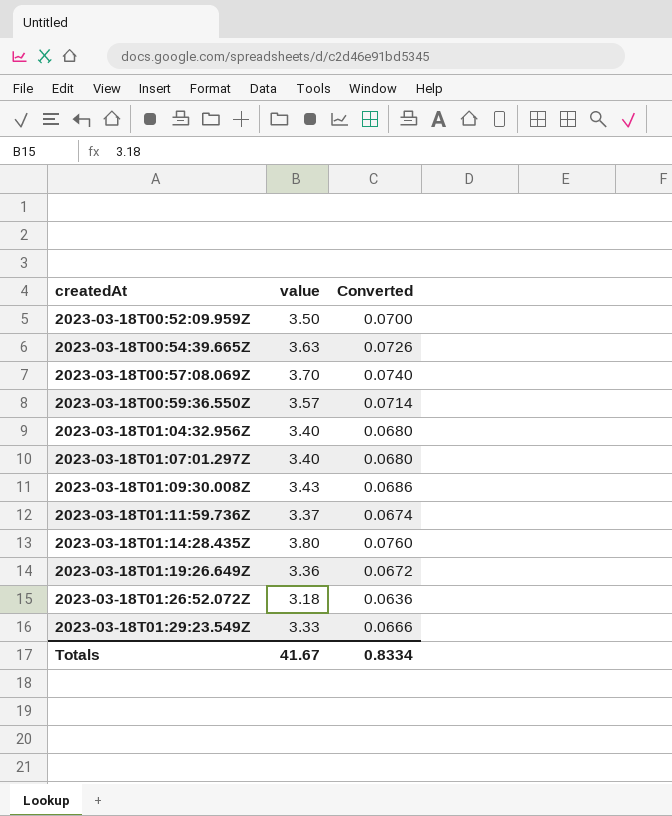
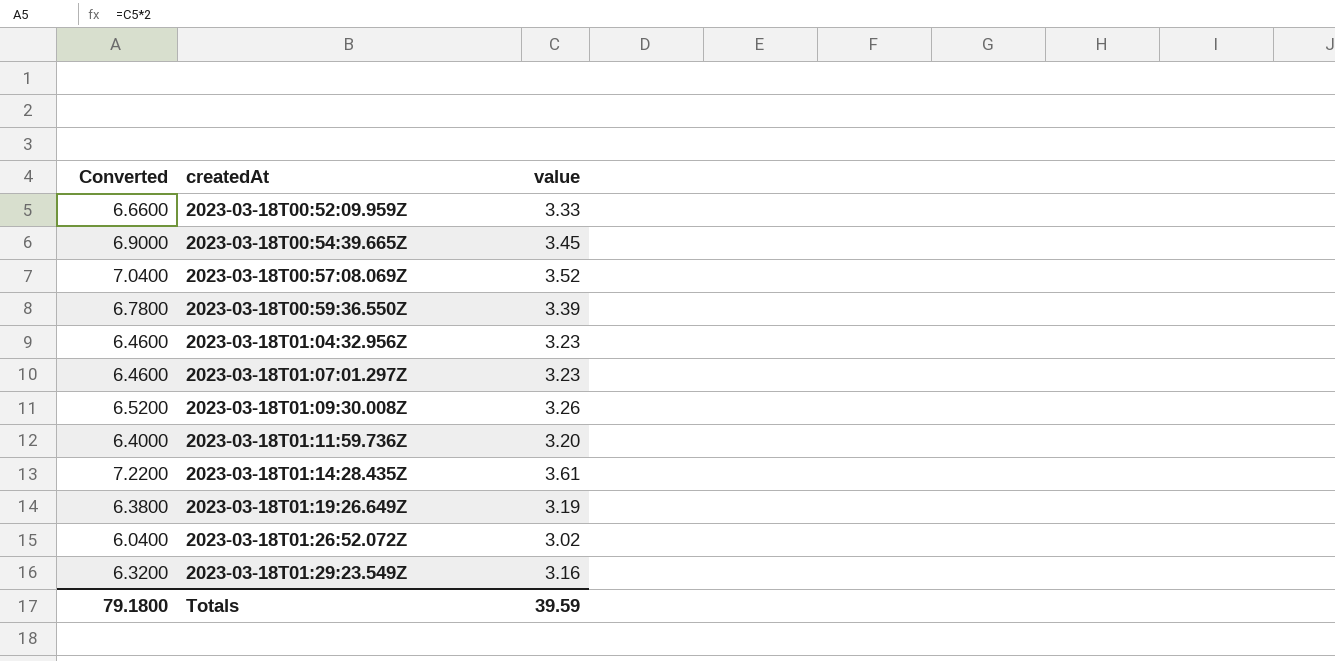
column Converted | formula: [value] * 0.02 -> [value] * 2
column Converted | position: 3 -> 1
2023-03-18T00:52:09.959Z | value: 3.50 -> 3.33
2023-03-18T00:54:39.665Z | value: 3.63 -> 3.45
2023-03-18T00:57:08.069Z | value: 3.70 -> 3.52
2023-03-18T00:59:36.550Z | value: 3.57 -> 3.39
2023-03-18T01:04:32.956Z | value: 3.40 -> 3.23
2023-03-18T01:07:01.297Z | value: 3.40 -> 3.23
2023-03-18T01:09:30.008Z | value: 3.43 -> 3.26
2023-03-18T01:11:59.736Z | value: 3.37 -> 3.20
2023-03-18T01:14:28.435Z | value: 3.80 -> 3.61
2023-03-18T01:19:26.649Z | value: 3.36 -> 3.19
2023-03-18T01:26:52.072Z | value: 3.18 -> 3.02
2023-03-18T01:29:23.549Z | value: 3.33 -> 3.16
Totals | Converted: 0.8334 -> 79.1800
Totals | value: 41.67 -> 39.59

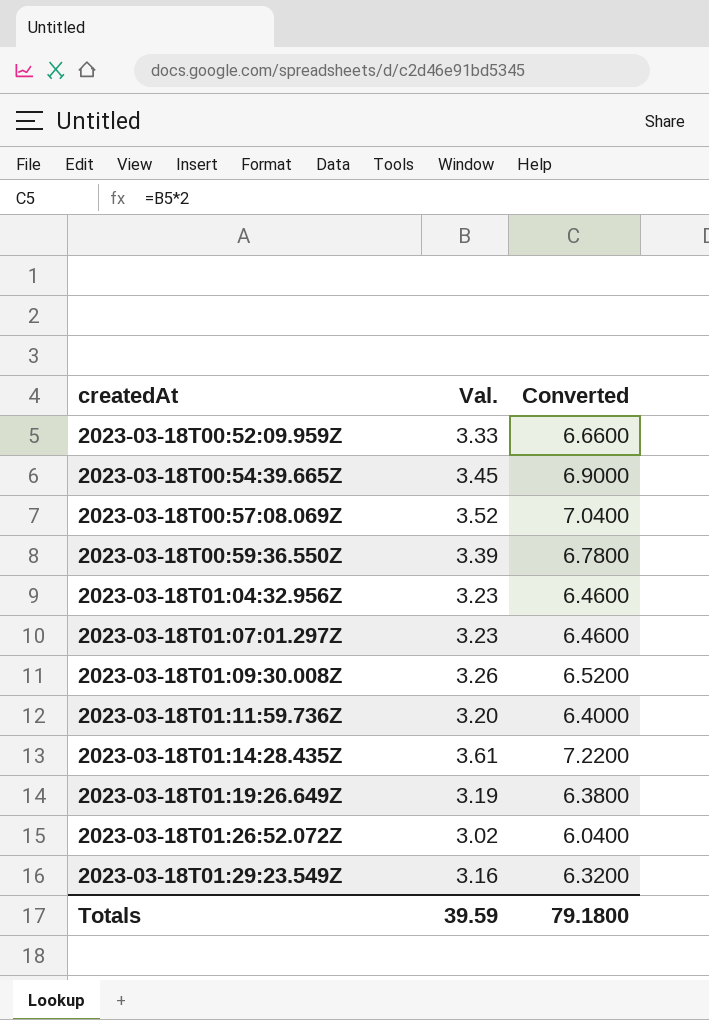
column name: value -> Val.
column Converted | position: 1 -> 3

